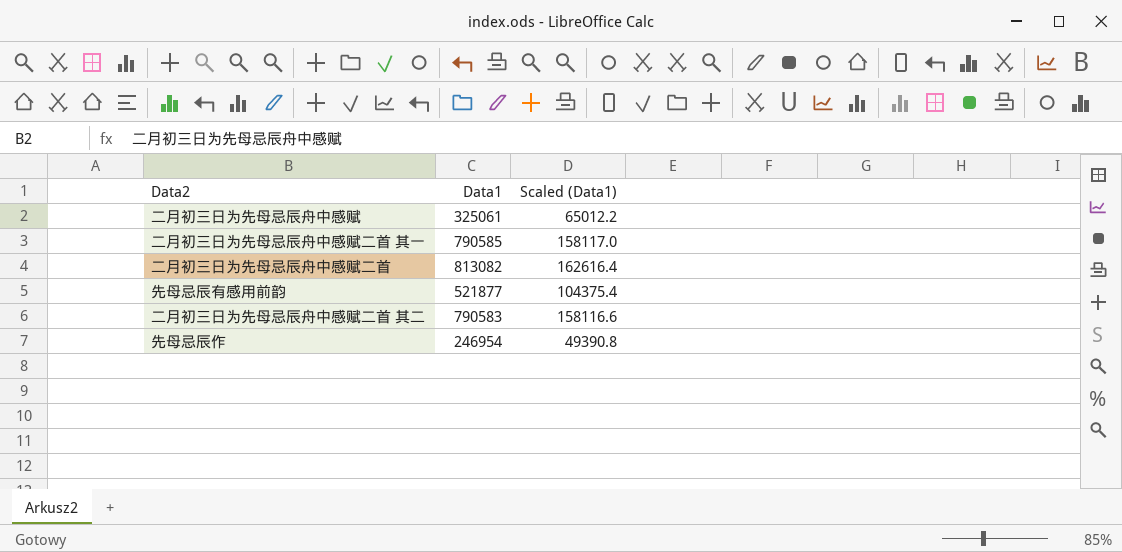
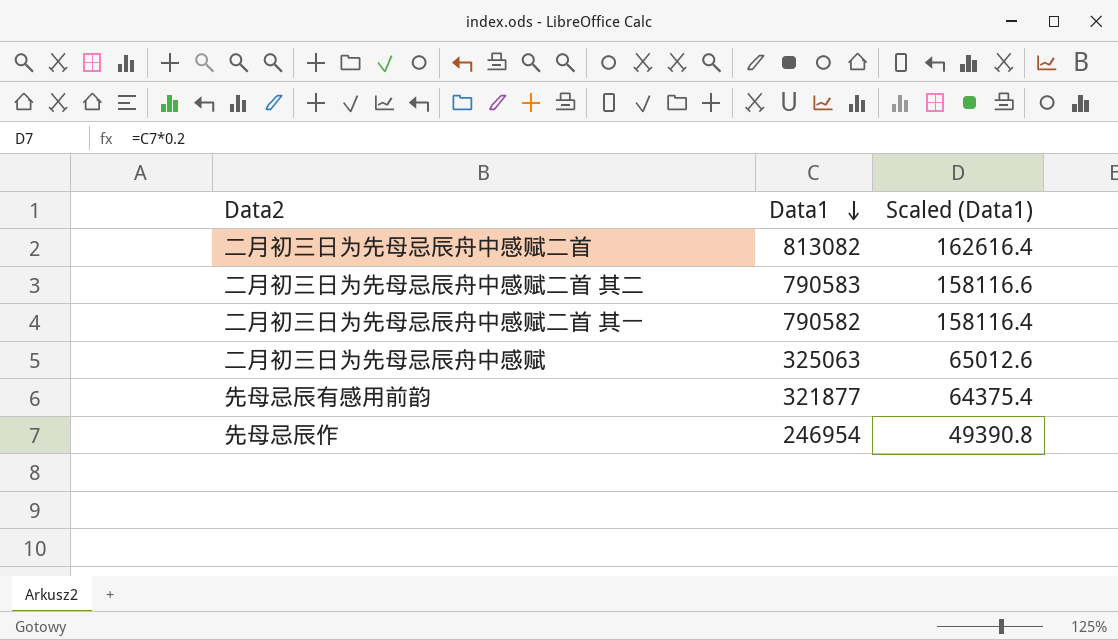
row order: none -> Data1 descending
二月初三日为先母忌辰舟中感赋二首 其一 | Data1: 790585 -> 790582
二月初三日为先母忌辰舟中感赋二首 其一 | Scaled (Data1): 158117.0 -> 158116.4
二月初三日为先母忌辰舟中感赋 | Data1: 325061 -> 325063
二月初三日为先母忌辰舟中感赋 | Scaled (Data1): 65012.2 -> 65012.6
先母忌辰有感用前韵 | Data1: 521877 -> 321877
先母忌辰有感用前韵 | Scaled (Data1): 104375.4 -> 64375.4

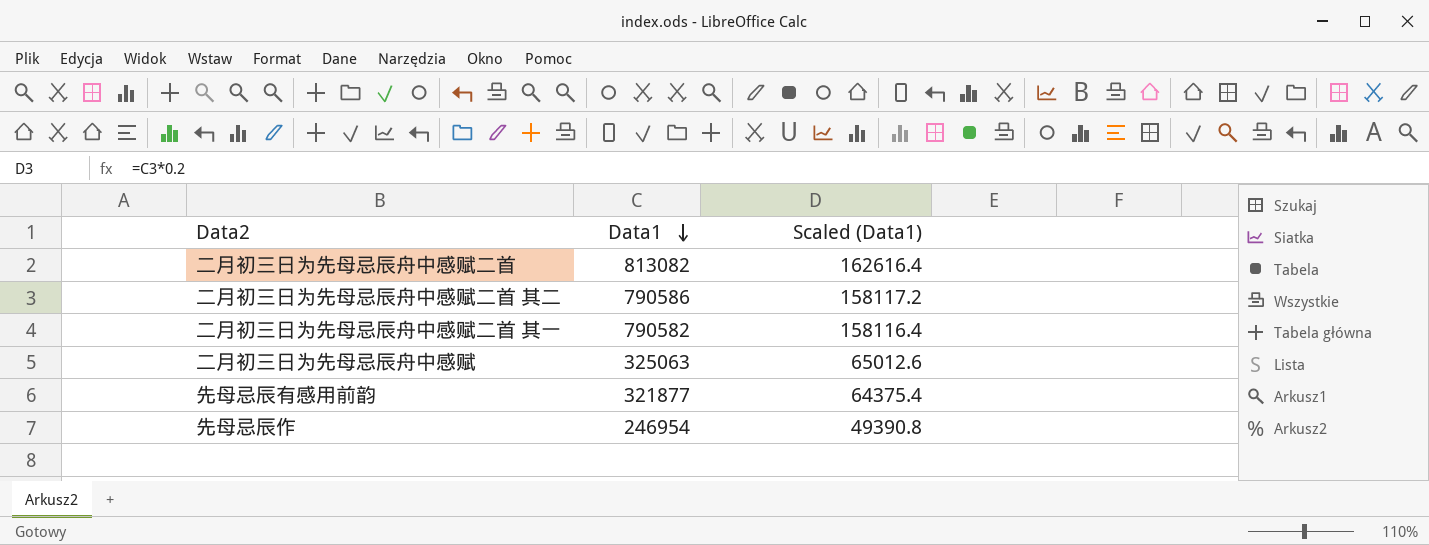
二月初三日为先母忌辰舟中感赋二首 其二 | Data1: 790583 -> 790586
二月初三日为先母忌辰舟中感赋二首 其二 | Scaled (Data1): 158116.6 -> 158117.2

